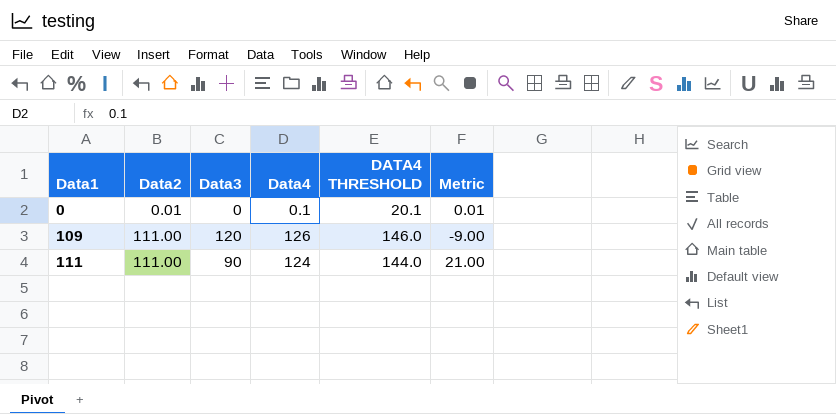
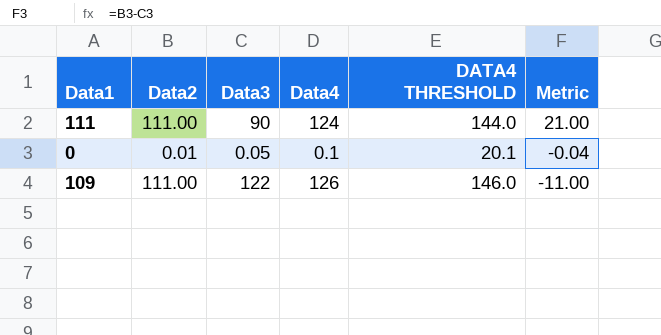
row order: Data1 ascending -> Metric descending
0 | Data3: 0 -> 0.05
0 | Metric: 0.01 -> -0.04
109 | Data3: 120 -> 122
109 | Metric: -9.00 -> -11.00

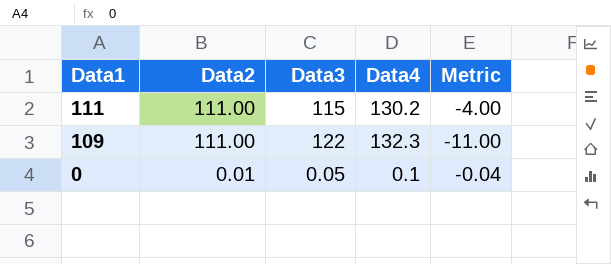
row order: Metric descending -> Data1 descending
column DATA4 THRESHOLD | formula: [Data4] + 20 -> none
111 | Data3: 90 -> 115
111 | Data4: 124 -> 130.2
111 | Metric: 21.00 -> -4.00
109 | Data4: 126 -> 132.3

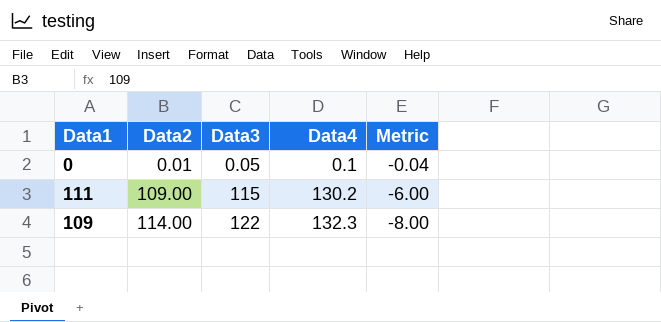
row order: Data1 descending -> Data2 ascending
111 | Data2: 111.00 -> 109.00
111 | Metric: -4.00 -> -6.00
109 | Data2: 111.00 -> 114.00
109 | Metric: -11.00 -> -8.00

